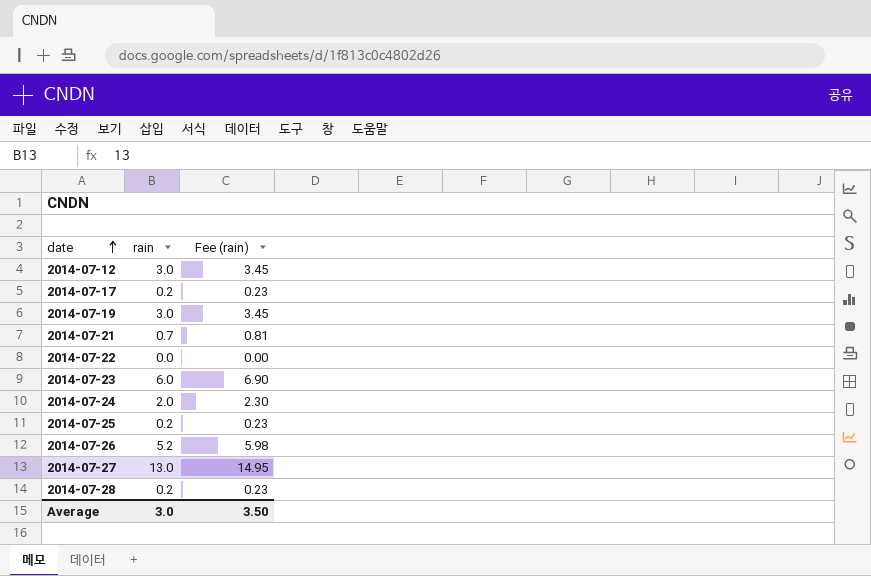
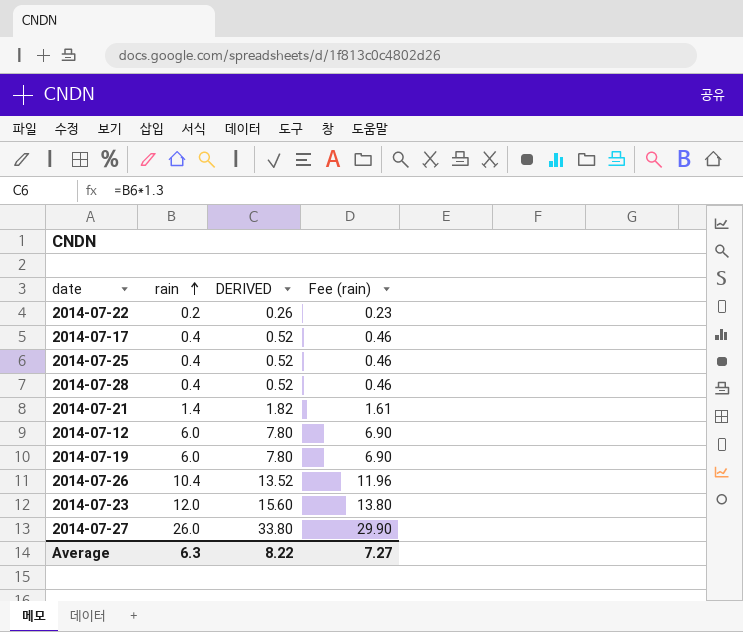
row order: date ascending -> rain ascending
column DERIVED | formula: none -> [rain] * 1.3
row 2014-07-24: 2.0 | 2.30 -> none
2014-07-22 | rain: 0.0 -> 0.2
2014-07-22 | Fee (rain): 0.00 -> 0.23
2014-07-17 | rain: 0.2 -> 0.4
2014-07-17 | Fee (rain): 0.23 -> 0.46
2014-07-25 | rain: 0.2 -> 0.4
2014-07-25 | Fee (rain): 0.23 -> 0.46
2014-07-28 | rain: 0.2 -> 0.4
2014-07-28 | Fee (rain): 0.23 -> 0.46
2014-07-21 | rain: 0.7 -> 1.4
2014-07-21 | Fee (rain): 0.81 -> 1.61
2014-07-12 | rain: 3.0 -> 6.0
2014-07-12 | Fee (rain): 3.45 -> 6.90
2014-07-19 | rain: 3.0 -> 6.0
2014-07-19 | Fee (rain): 3.45 -> 6.90
2014-07-26 | rain: 5.2 -> 10.4
2014-07-26 | Fee (rain): 5.98 -> 11.96
2014-07-23 | rain: 6.0 -> 12.0
2014-07-23 | Fee (rain): 6.90 -> 13.80
2014-07-27 | rain: 13.0 -> 26.0
2014-07-27 | Fee (rain): 14.95 -> 29.90
Average | rain: 3.0 -> 6.3
Average | Fee (rain): 3.50 -> 7.27

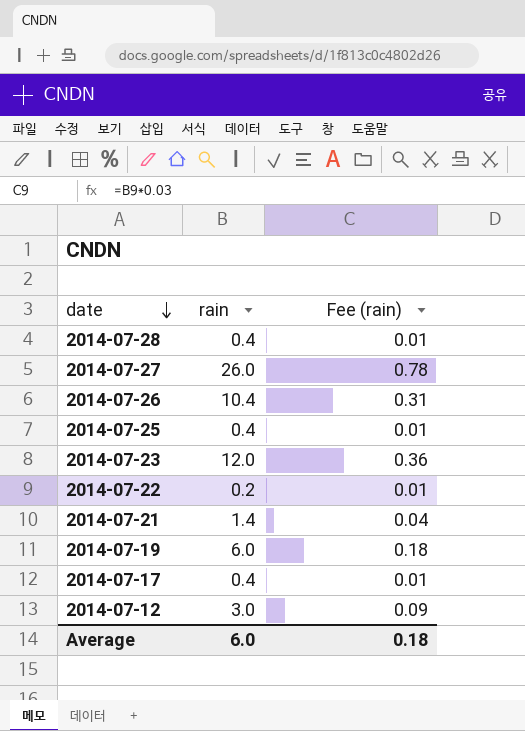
row order: rain ascending -> date descending
column DERIVED | formula: [rain] * 1.3 -> none
column Fee (rain) | formula: [rain] * 1.15 -> [rain] * 0.03
2014-07-12 | rain: 6.0 -> 3.0
Average | rain: 6.3 -> 6.0
Average | Fee (rain): 7.27 -> 0.18

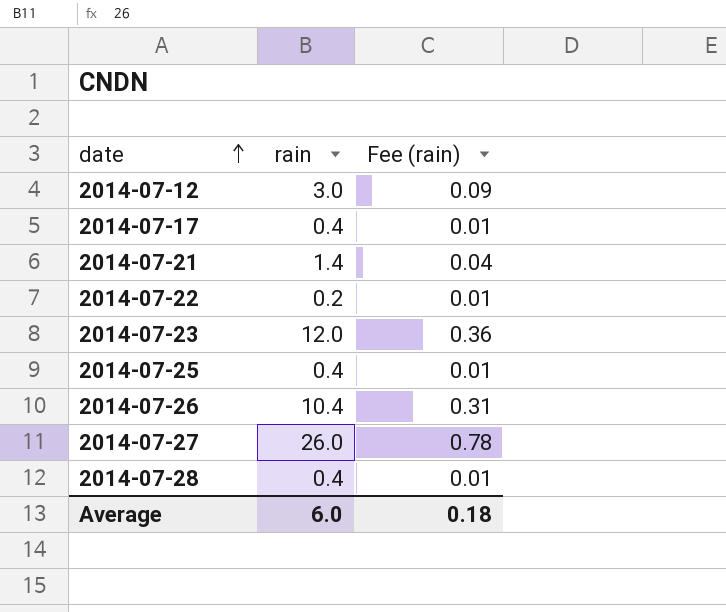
row order: date descending -> date ascending
row 2014-07-19: 6.0 | 0.18 -> none

